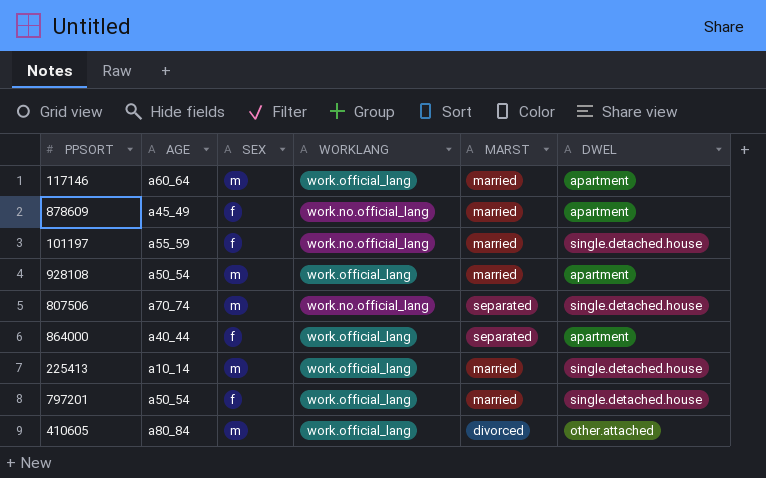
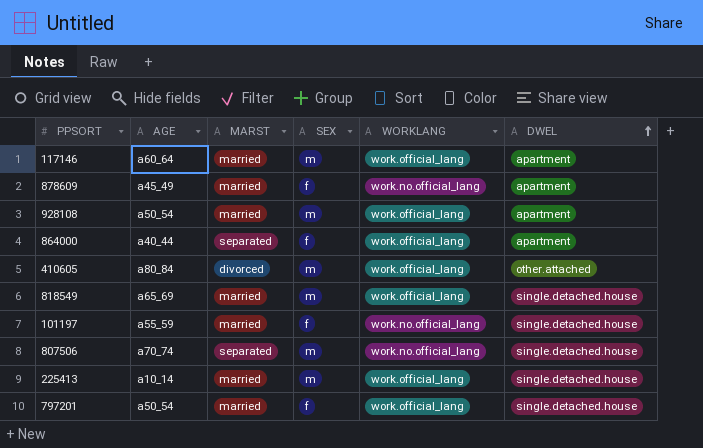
row order: none -> DWEL ascending
column MARST | position: 5 -> 3
row 818549: none -> a65_69 | married | m | work.official_lang | single.detached.house

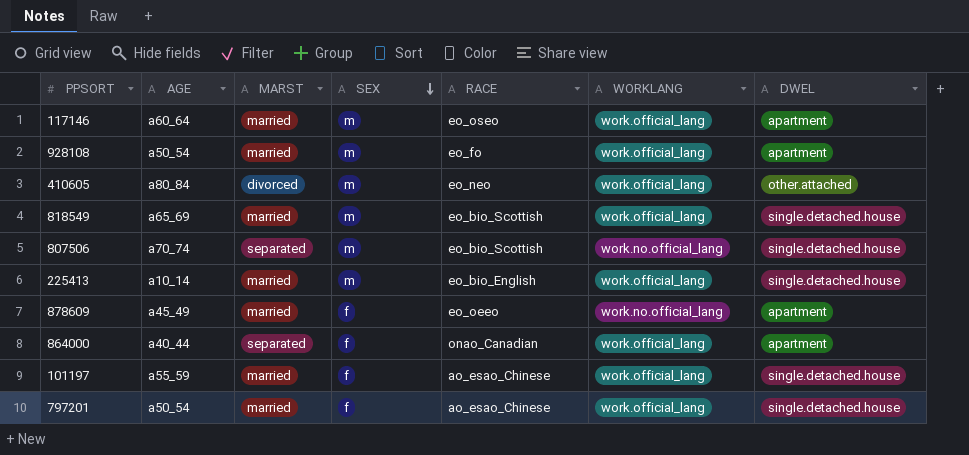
row order: DWEL ascending -> SEX descending
column RACE | position: none -> 5
101197 | WORKLANG: work.no.official_lang -> work.official_lang

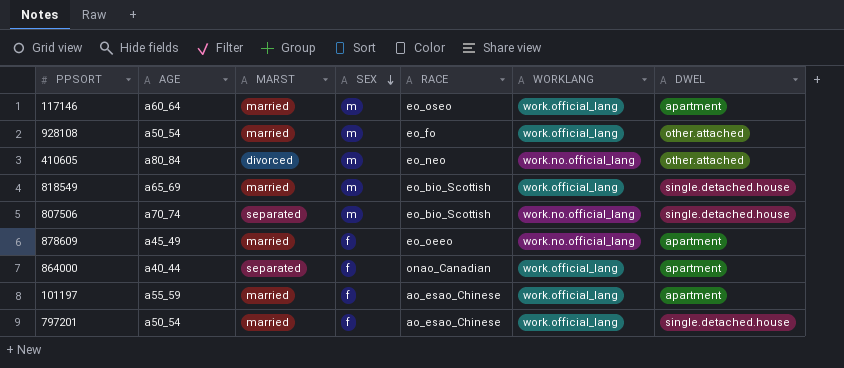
row 225413: a10_14 | married | m | eo_bio_English | work.official_lang | single.detached.house -> none
928108 | DWEL: apartment -> other.attached
410605 | WORKLANG: work.official_lang -> work.no.official_lang
101197 | DWEL: single.detached.house -> apartment

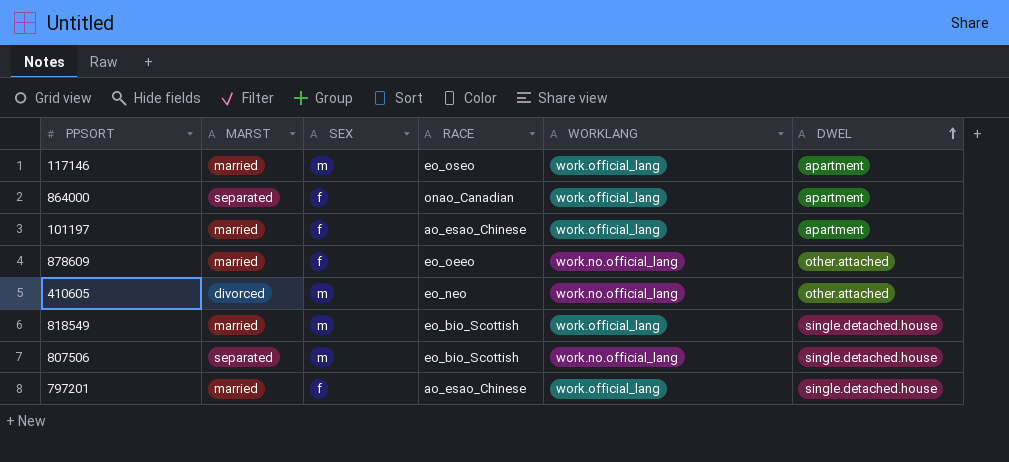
row order: SEX descending -> DWEL ascending
column AGE | position: 2 -> none
row 928108: a50_54 | married | m | eo_fo | work.official_lang | other.attached -> none
878609 | DWEL: apartment -> other.attached

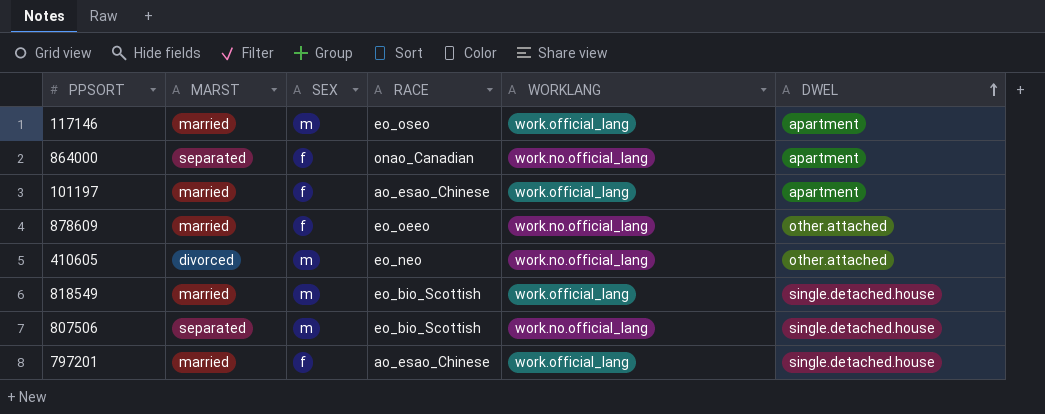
864000 | WORKLANG: work.official_lang -> work.no.official_lang

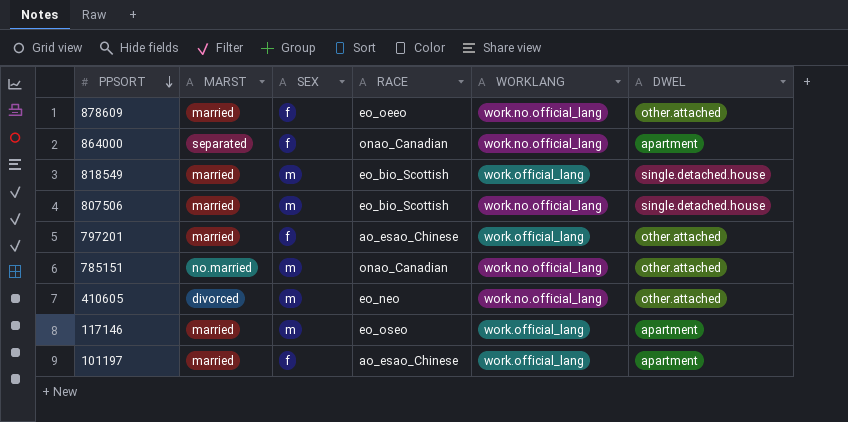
row order: DWEL ascending -> PPSORT descending
807506 | MARST: separated -> married
797201 | DWEL: single.detached.house -> other.attached
row 785151: none -> no.married | m | onao_Canadian | work.no.official_lang | other.attached

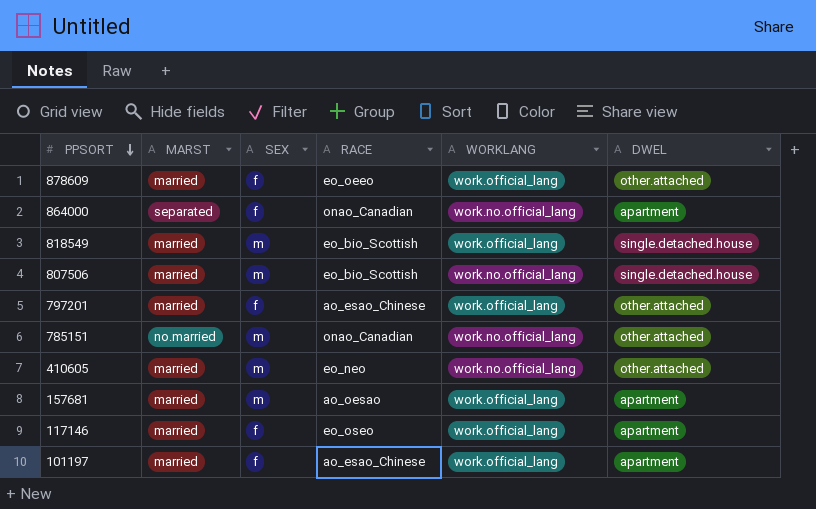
878609 | WORKLANG: work.no.official_lang -> work.official_lang
410605 | MARST: divorced -> married
row 157681: none -> married | m | ao_oesao | work.official_lang | apartment
117146 | SEX: m -> f

